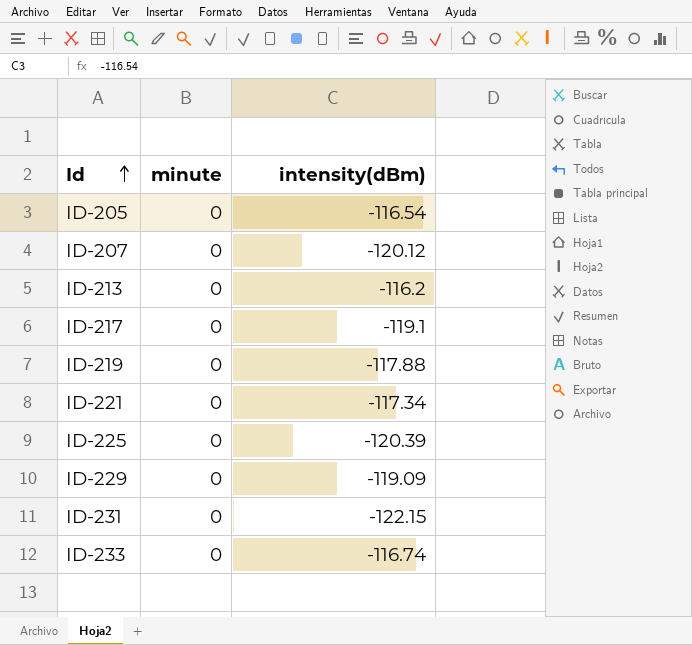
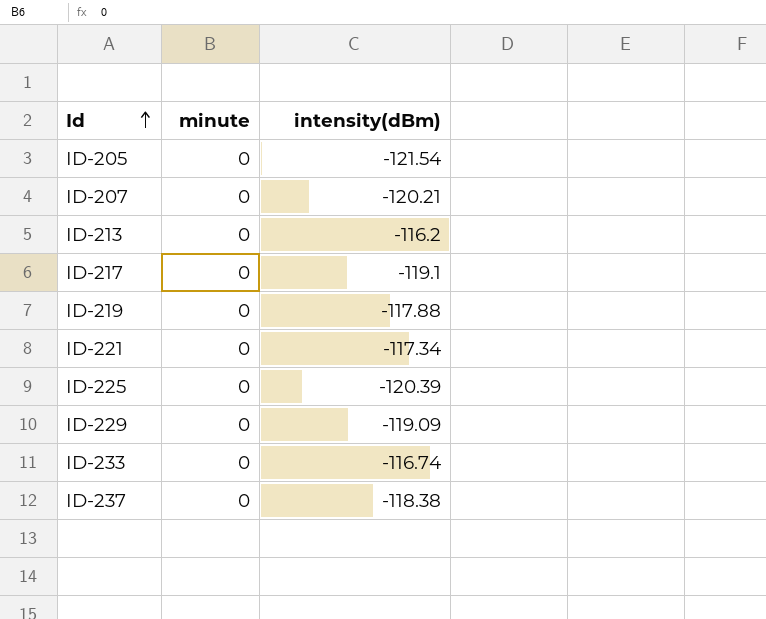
row ID-231: 0 | -122.15 -> none
ID-205 | intensity(dBm): -116.54 -> -121.54
ID-207 | intensity(dBm): -120.12 -> -120.21
row ID-237: none -> 0 | -118.38

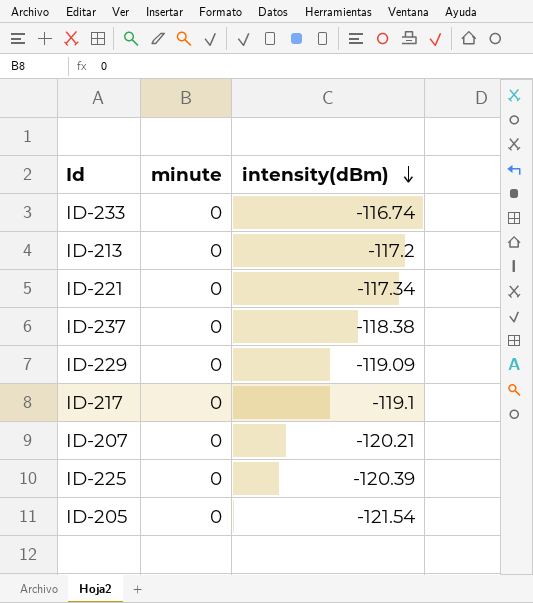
row order: Id ascending -> intensity(dBm) descending
row ID-219: 0 | -117.88 -> none
ID-213 | intensity(dBm): -116.2 -> -117.2

